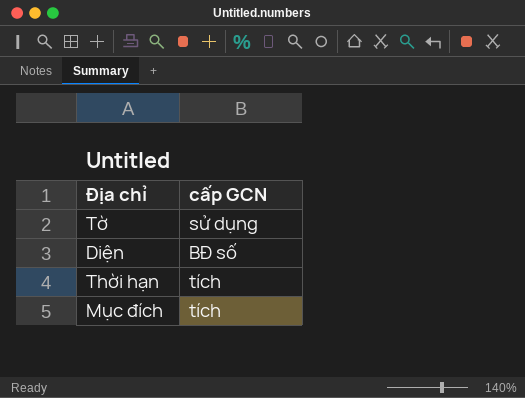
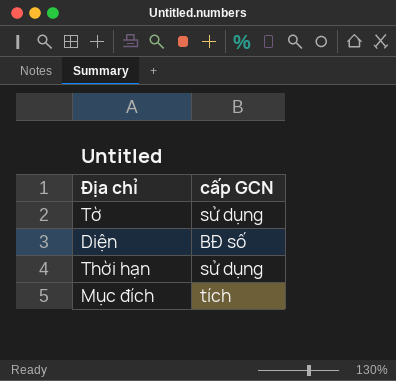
Thời hạn | cấp GCN: tích -> sử dụng

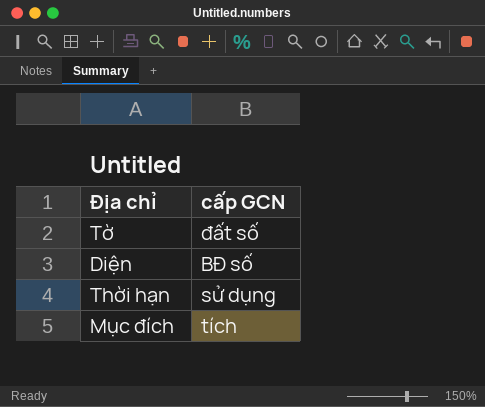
Tờ | cấp GCN: sử dụng -> đất số

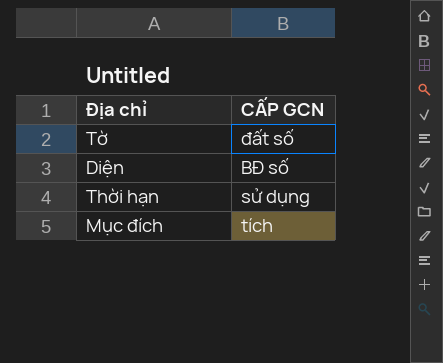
column name: cấp GCN -> CẤP GCN

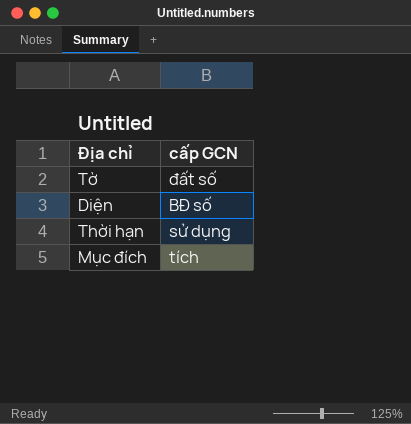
column name: CẤP GCN -> cấp GCN

